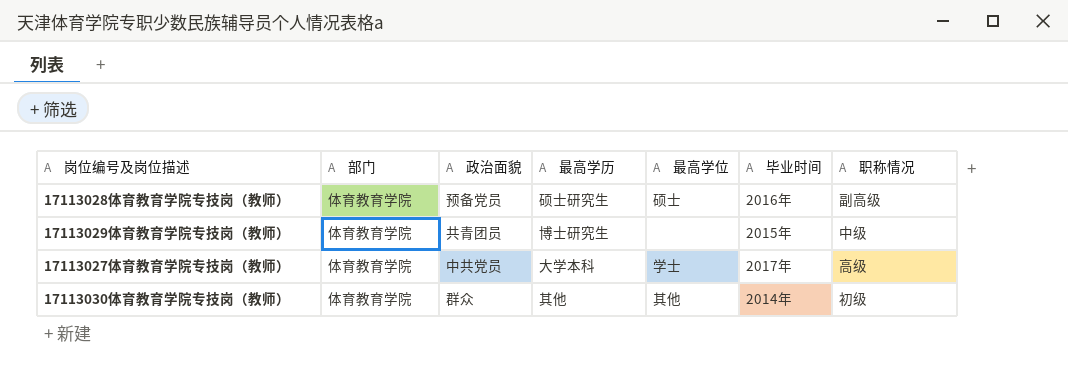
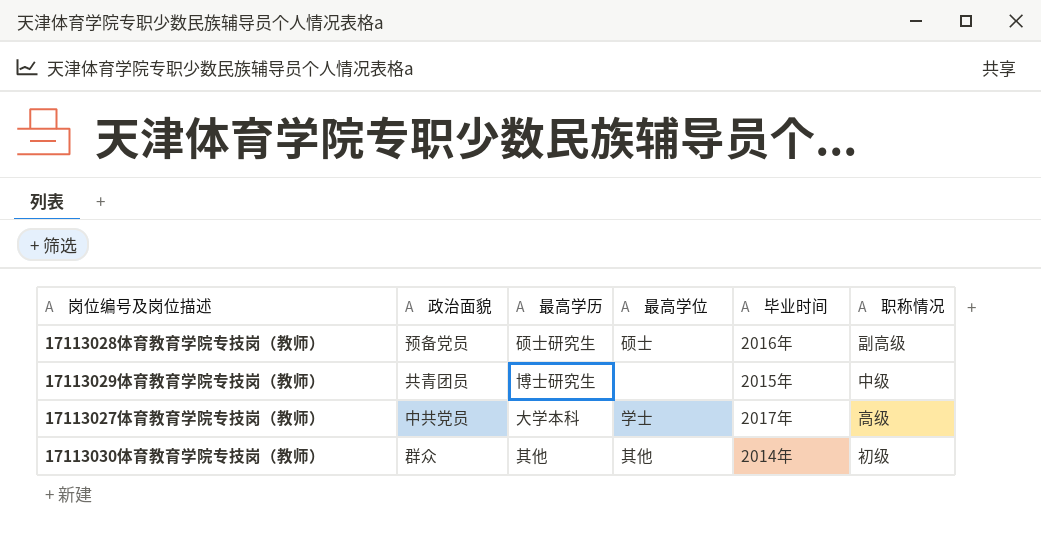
column 部门 | position: 2 -> none

